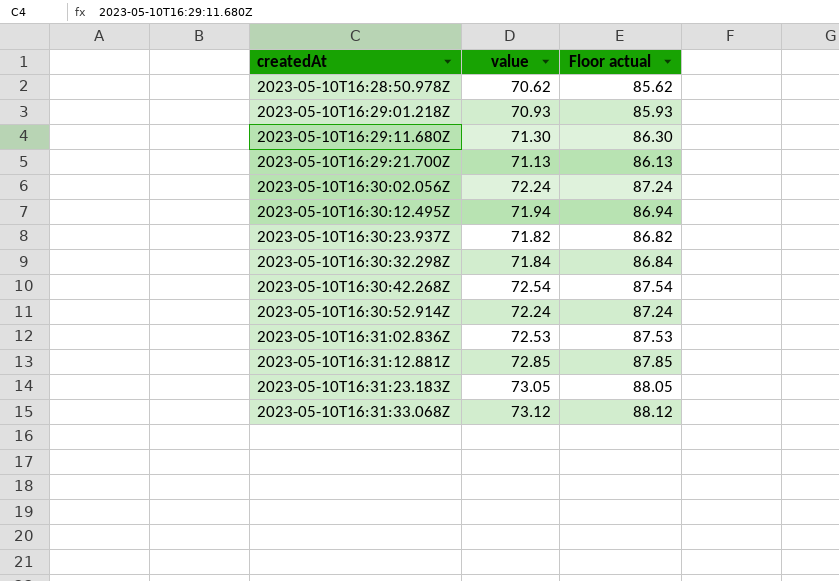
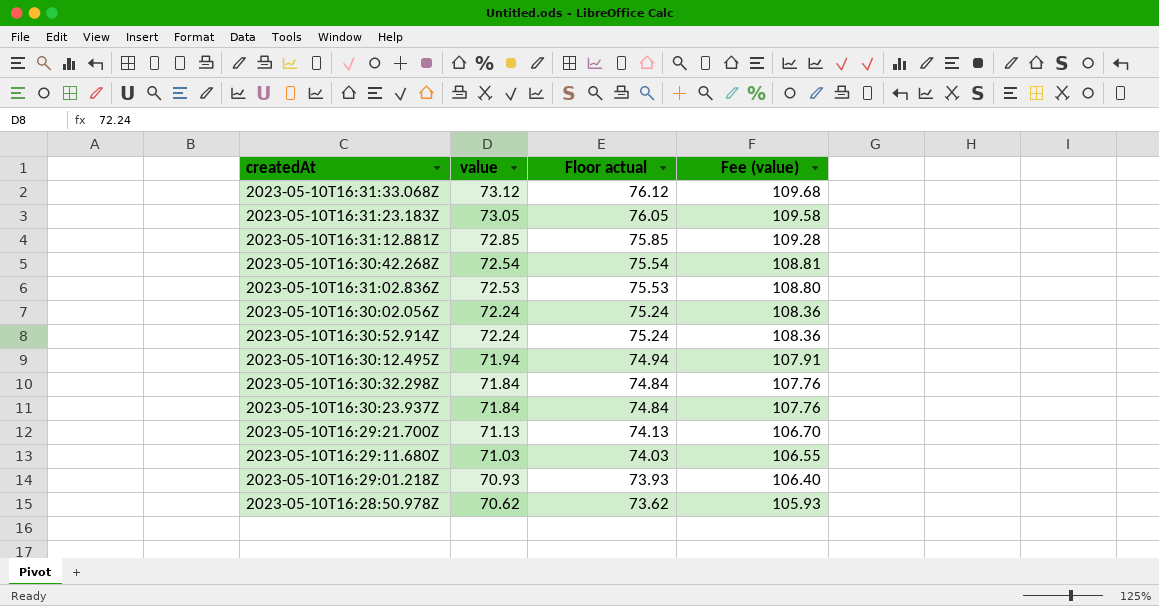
row order: createdAt ascending -> value descending
column Floor actual | formula: [value] + 15 -> [value] + 3
column Fee (value) | formula: none -> [value] * 1.5
2023-05-10T16:30:23.937Z | value: 71.82 -> 71.84
2023-05-10T16:29:11.680Z | value: 71.30 -> 71.03

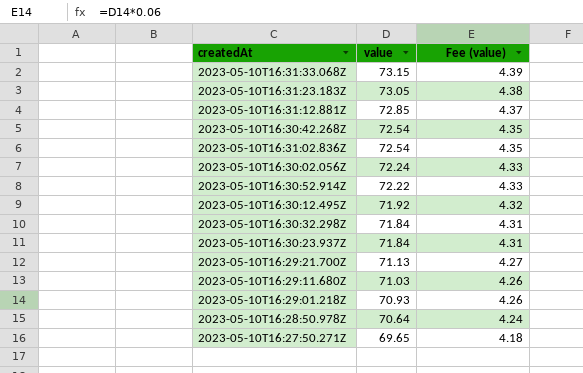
column Floor actual | formula: [value] + 3 -> none
column Fee (value) | formula: [value] * 1.5 -> [value] * 0.06
2023-05-10T16:31:33.068Z | value: 73.12 -> 73.15
2023-05-10T16:31:02.836Z | value: 72.53 -> 72.54
2023-05-10T16:30:52.914Z | value: 72.24 -> 72.22
2023-05-10T16:30:12.495Z | value: 71.94 -> 71.92
2023-05-10T16:28:50.978Z | value: 70.62 -> 70.64
row 2023-05-10T16:27:50.271Z: none -> 69.65 | 4.18

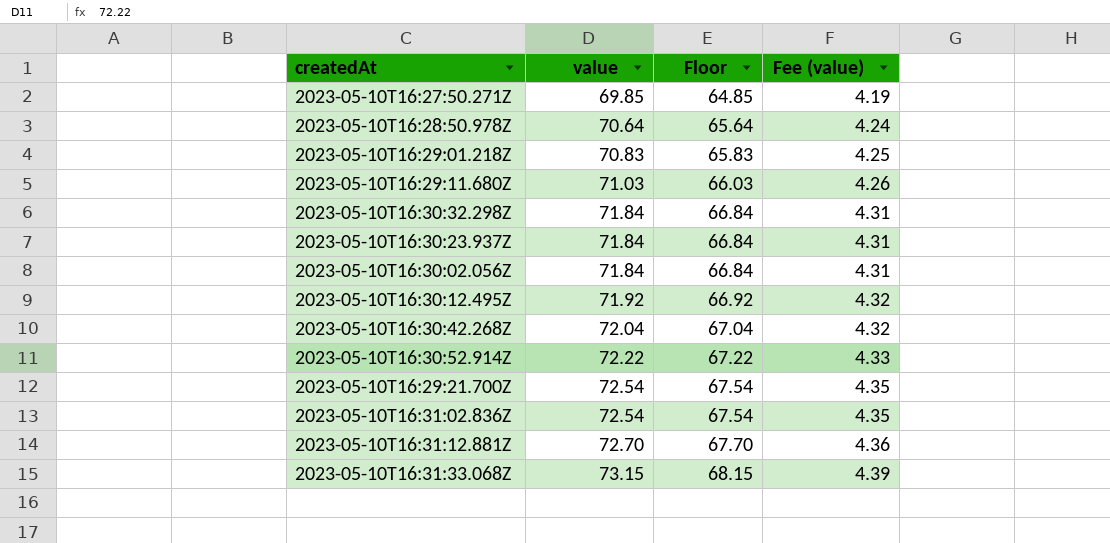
row order: value descending -> value ascending
column Floor | formula: none -> [value] - 5
row 2023-05-10T16:31:23.183Z: 73.05 | 4.38 -> none
2023-05-10T16:27:50.271Z | value: 69.65 -> 69.85
2023-05-10T16:27:50.271Z | Fee (value): 4.18 -> 4.19
2023-05-10T16:29:01.218Z | value: 70.93 -> 70.83
2023-05-10T16:29:01.218Z | Fee (value): 4.26 -> 4.25
2023-05-10T16:30:02.056Z | value: 72.24 -> 71.84
2023-05-10T16:30:02.056Z | Fee (value): 4.33 -> 4.31
2023-05-10T16:30:42.268Z | value: 72.54 -> 72.04
2023-05-10T16:30:42.268Z | Fee (value): 4.35 -> 4.32
2023-05-10T16:29:21.700Z | value: 71.13 -> 72.54
2023-05-10T16:29:21.700Z | Fee (value): 4.27 -> 4.35
2023-05-10T16:31:12.881Z | value: 72.85 -> 72.70
2023-05-10T16:31:12.881Z | Fee (value): 4.37 -> 4.36

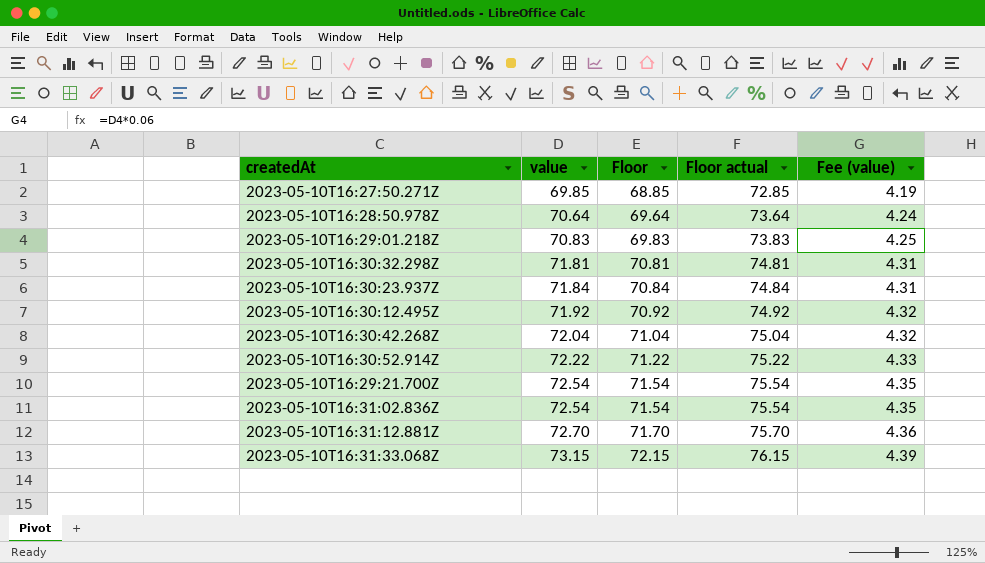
column Floor | formula: [value] - 5 -> [value] - 1
column Floor actual | formula: none -> [value] + 3
row 2023-05-10T16:29:11.680Z: 71.03 | 66.03 | 4.26 -> none
row 2023-05-10T16:30:02.056Z: 71.84 | 66.84 | 4.31 -> none
2023-05-10T16:30:32.298Z | value: 71.84 -> 71.81

